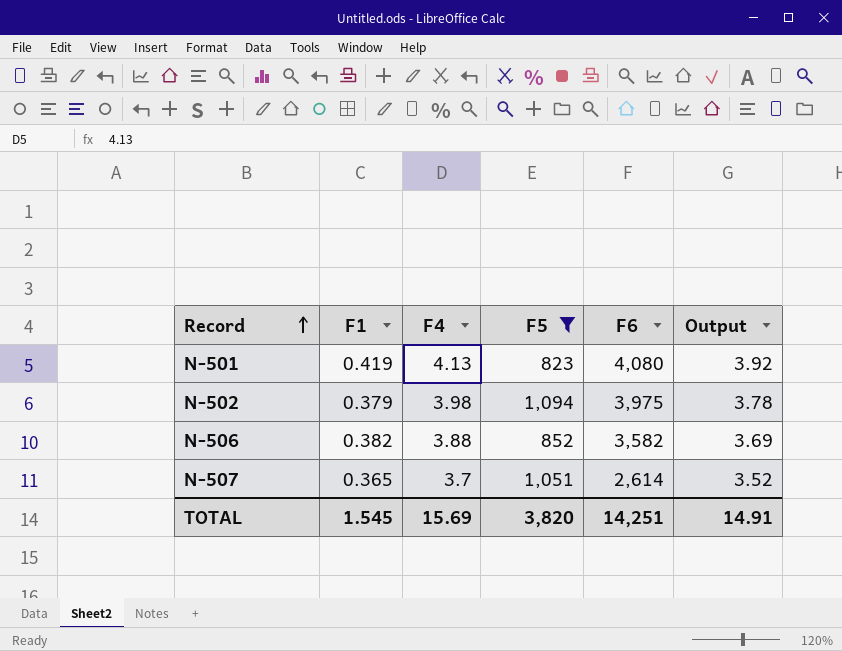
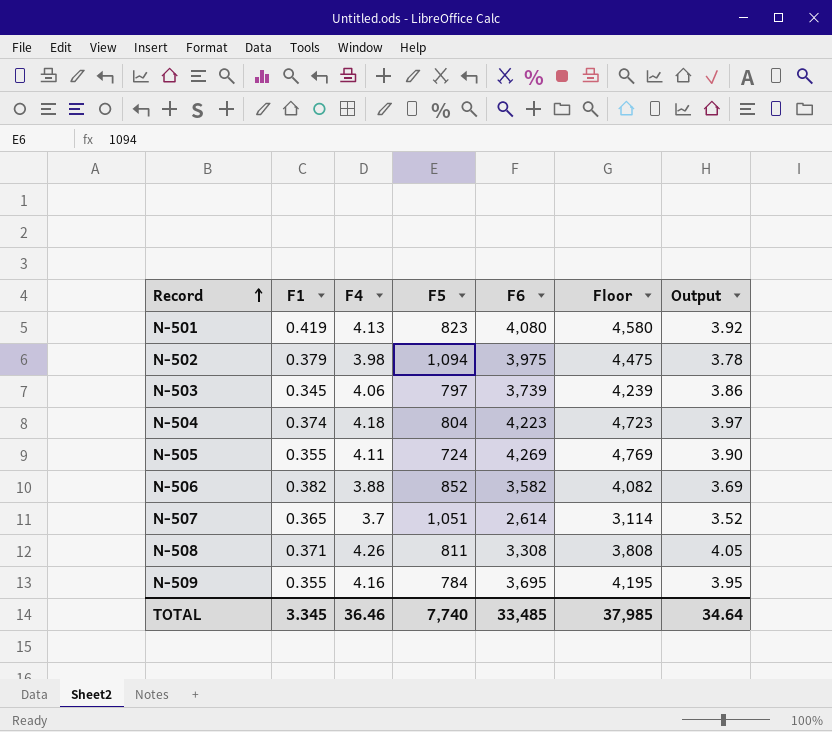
filter: F5 >= 823 -> none
column Floor | formula: none -> [F6] + 500
TOTAL | F1: 1.545 -> 3.345
TOTAL | F4: 15.69 -> 36.46
TOTAL | F5: 3,820 -> 7,740
TOTAL | F6: 14,251 -> 33,485
TOTAL | Output: 14.91 -> 34.64

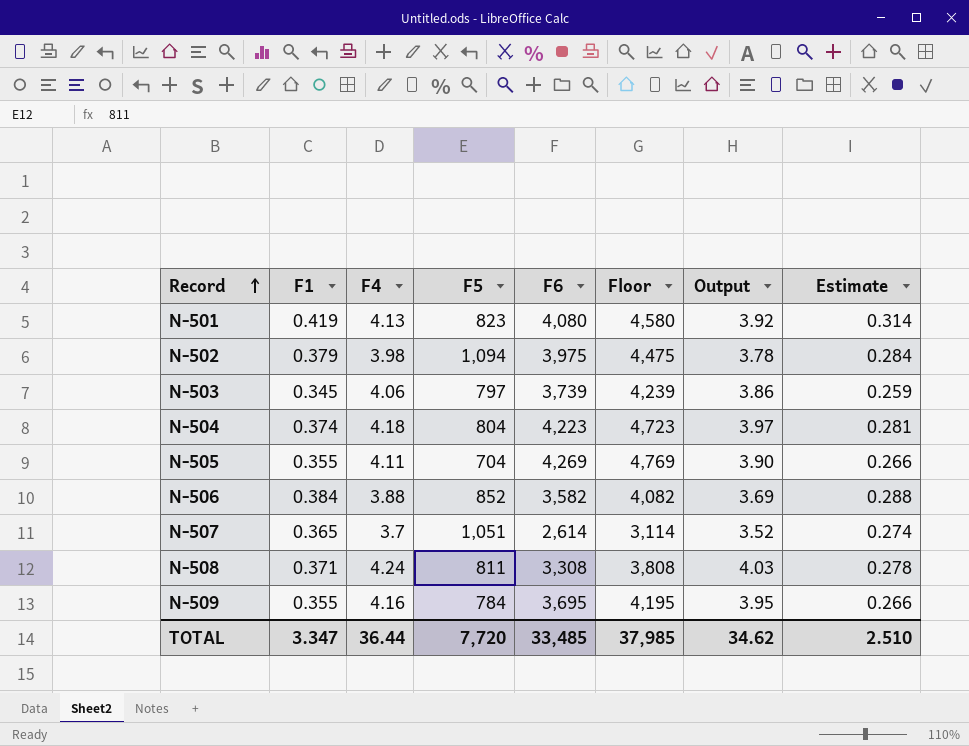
column Estimate | formula: none -> [F1] * 0.75
N-505 | F5: 724 -> 704
N-506 | F1: 0.382 -> 0.384
N-508 | F4: 4.26 -> 4.24
N-508 | Output: 4.05 -> 4.03
TOTAL | F1: 3.345 -> 3.347
TOTAL | F4: 36.46 -> 36.44
TOTAL | F5: 7,740 -> 7,720
TOTAL | Output: 34.64 -> 34.62

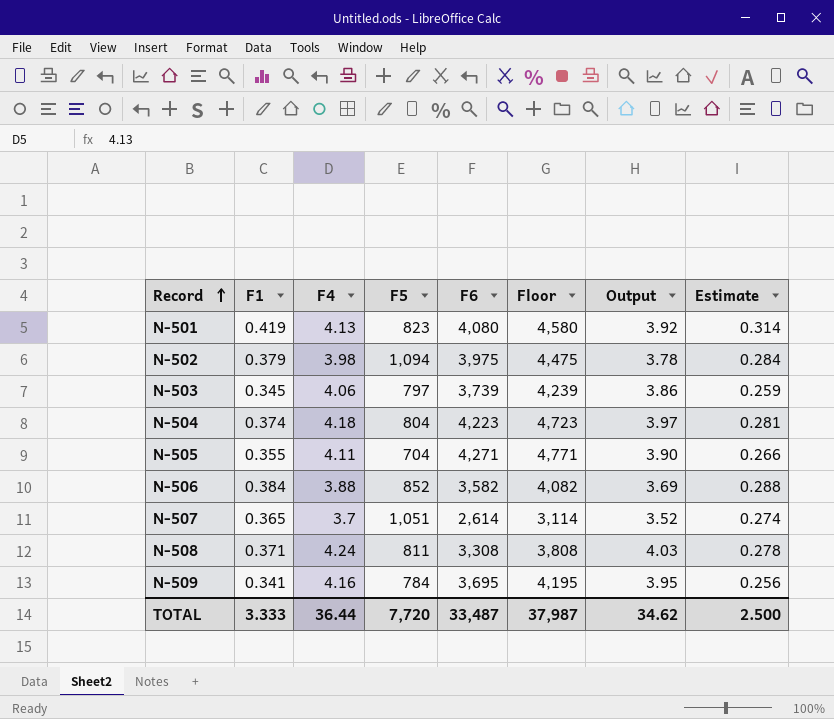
N-505 | F6: 4,269 -> 4,271
N-505 | Floor: 4,769 -> 4,771
N-509 | F1: 0.355 -> 0.341
N-509 | Estimate: 0.266 -> 0.256
TOTAL | F1: 3.347 -> 3.333
TOTAL | F6: 33,485 -> 33,487
TOTAL | Floor: 37,985 -> 37,987
TOTAL | Estimate: 2.510 -> 2.500

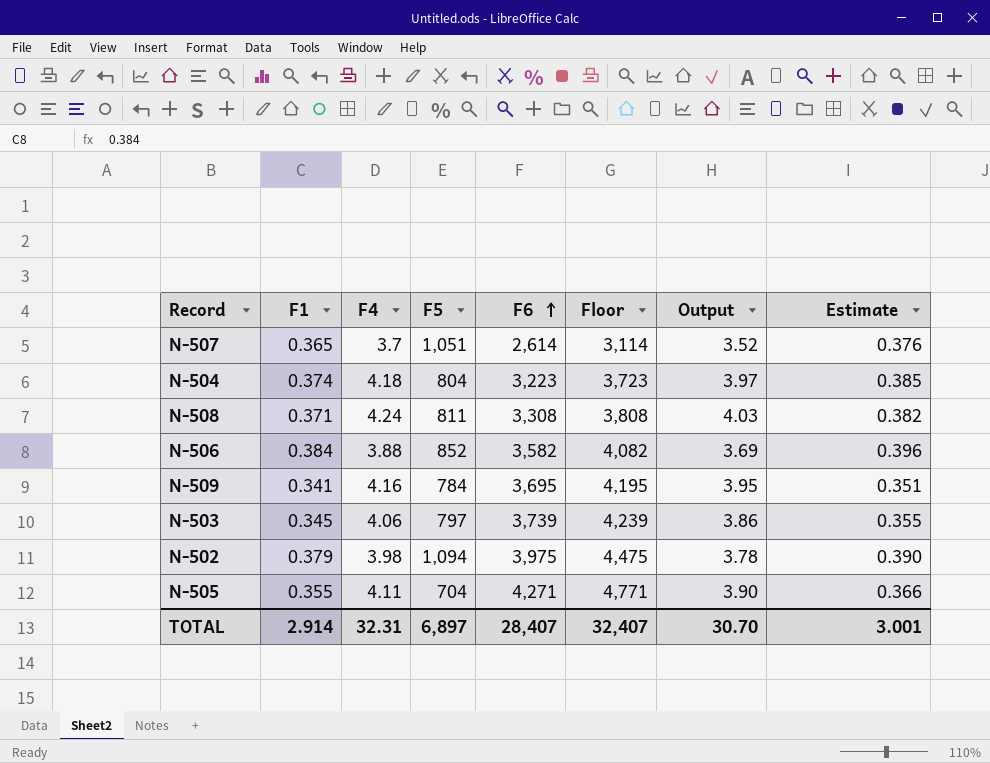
row order: Record ascending -> F6 ascending
column Estimate | formula: [F1] * 0.75 -> [F1] * 1.03
row N-501: 0.419 | 4.13 | 823 | 4,080 | 4,580 | 3.92 | 0.314 -> none
N-504 | F6: 4,223 -> 3,223
N-504 | Floor: 4,723 -> 3,723
TOTAL | F1: 3.333 -> 2.914
TOTAL | F4: 36.44 -> 32.31
TOTAL | F5: 7,720 -> 6,897
TOTAL | F6: 33,487 -> 28,407
TOTAL | Floor: 37,987 -> 32,407
TOTAL | Output: 34.62 -> 30.70
TOTAL | Estimate: 2.500 -> 3.001

